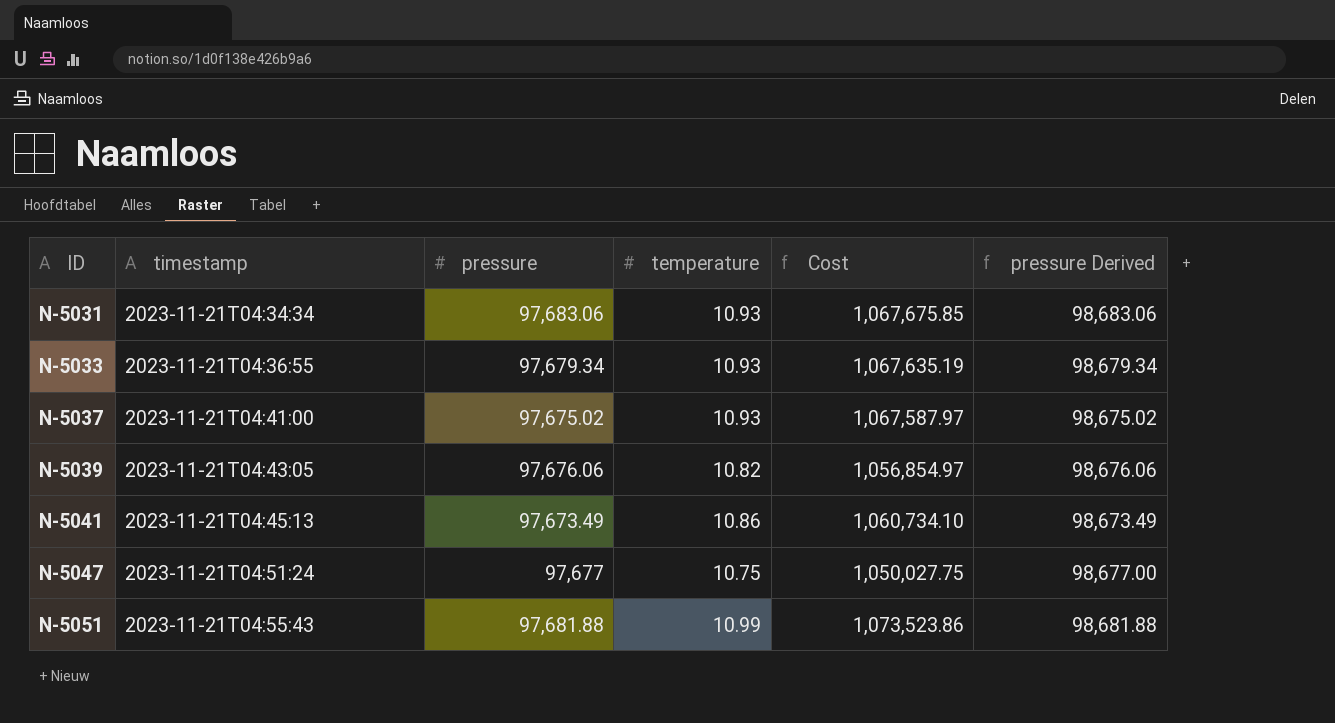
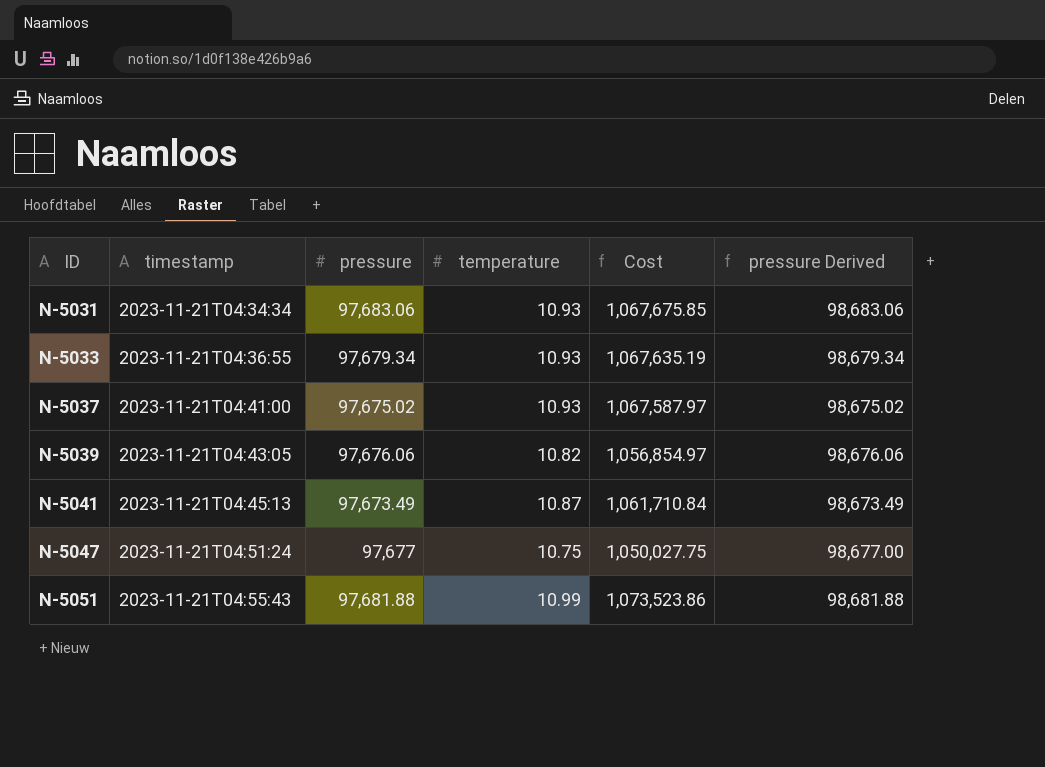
N-5041 | temperature: 10.86 -> 10.87
N-5041 | Cost: 1,060,734.10 -> 1,061,710.84

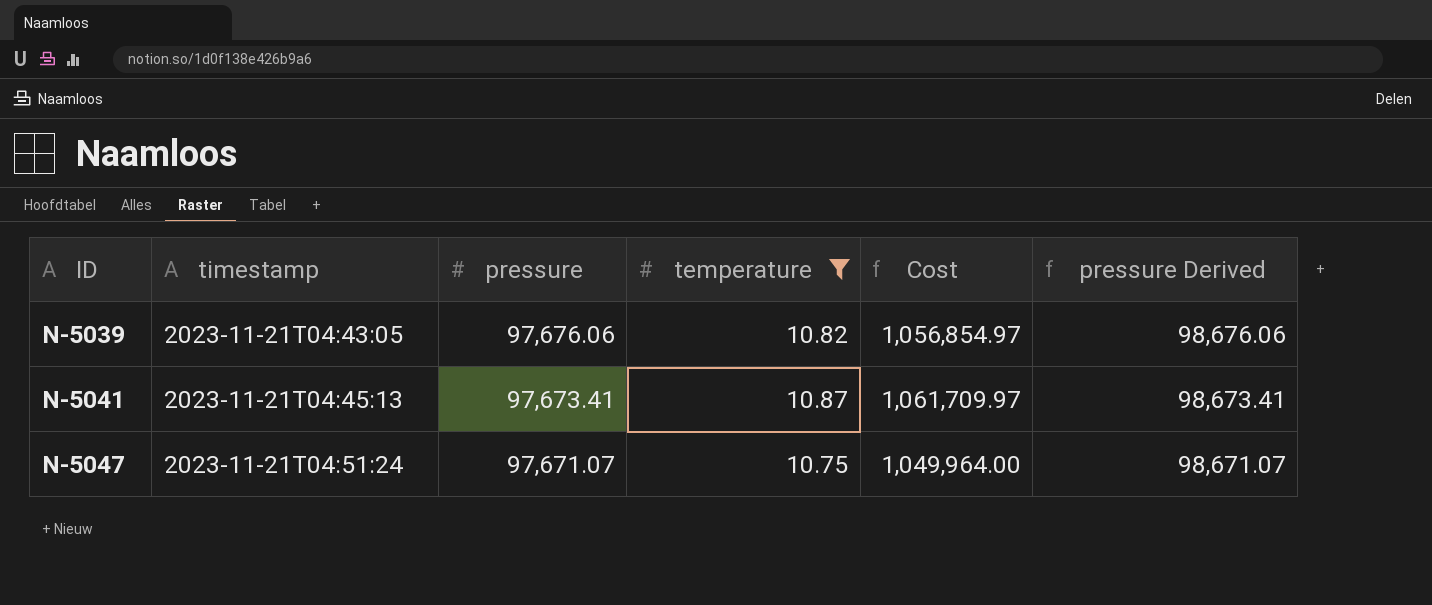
filter: none -> temperature <= 10.87
N-5041 | pressure: 97,673.49 -> 97,673.41
N-5041 | Cost: 1,061,710.84 -> 1,061,709.97
N-5041 | pressure Derived: 98,673.49 -> 98,673.41
N-5047 | pressure: 97,677 -> 97,671.07
N-5047 | Cost: 1,050,027.75 -> 1,049,964.00
N-5047 | pressure Derived: 98,677.00 -> 98,671.07

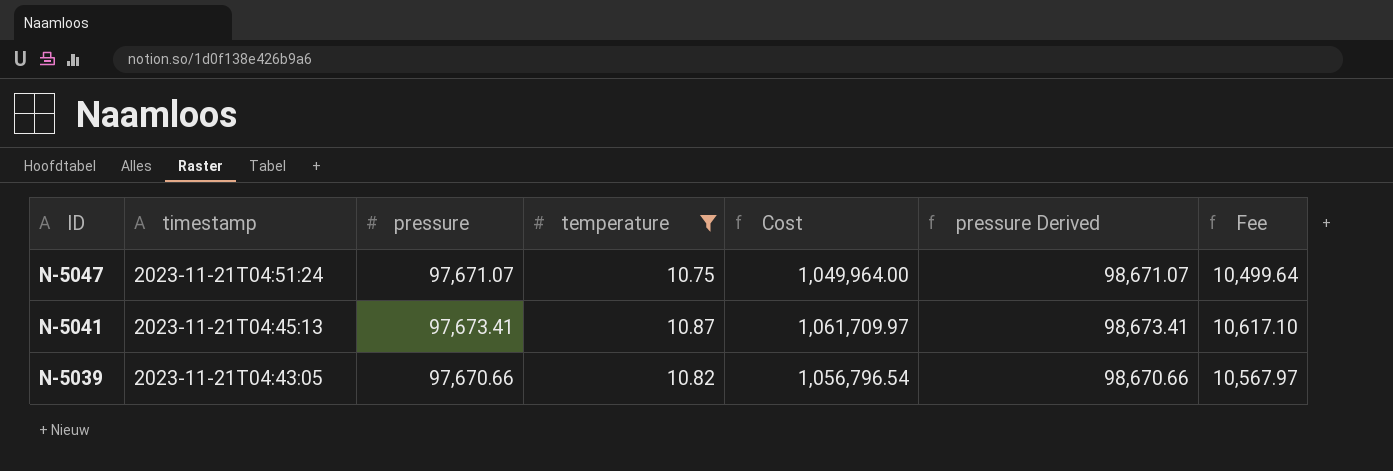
row order: ID ascending -> ID descending
column Fee | formula: none -> [Cost] * 0.01
N-5039 | pressure: 97,676.06 -> 97,670.66
N-5039 | Cost: 1,056,854.97 -> 1,056,796.54
N-5039 | pressure Derived: 98,676.06 -> 98,670.66

